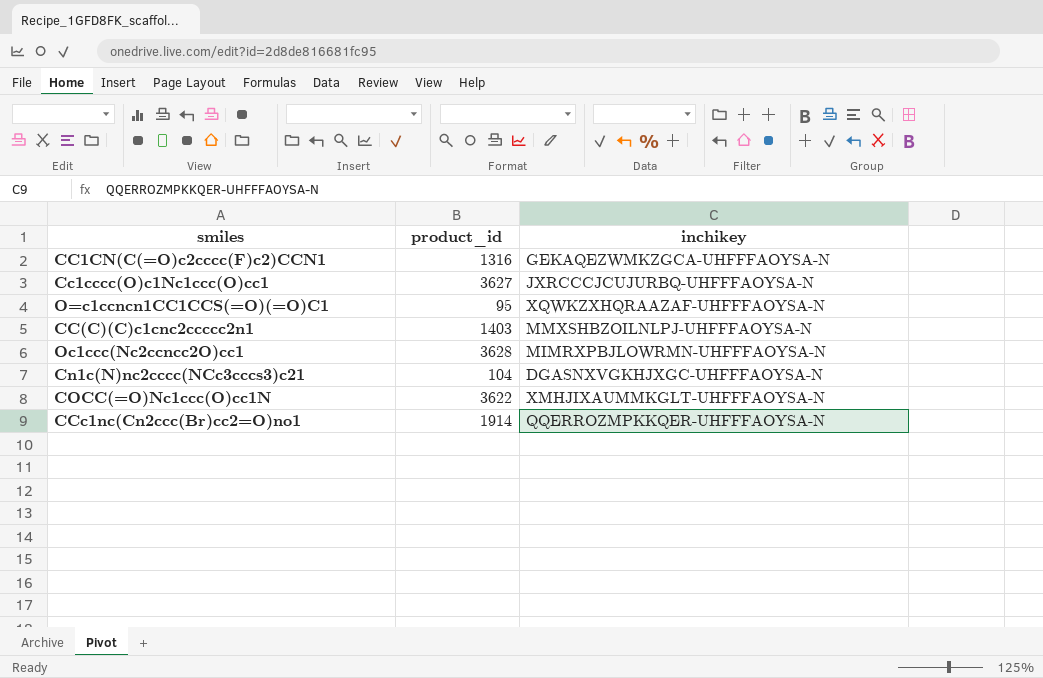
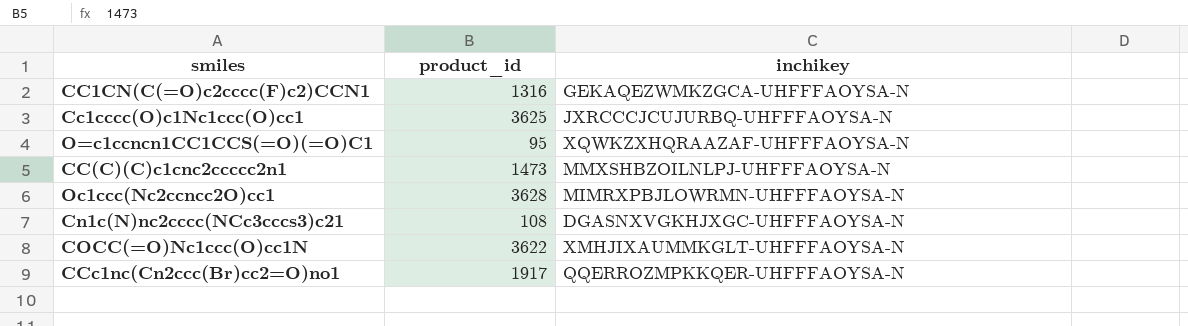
Cc1cccc(O)c1Nc1ccc(O)cc1 | product_id: 3627 -> 3625
CC(C)(C)c1cnc2ccccc2n1 | product_id: 1403 -> 1473
Cn1c(N)nc2cccc(NCc3cccs3)c21 | product_id: 104 -> 108
CCc1nc(Cn2ccc(Br)cc2=O)no1 | product_id: 1914 -> 1917

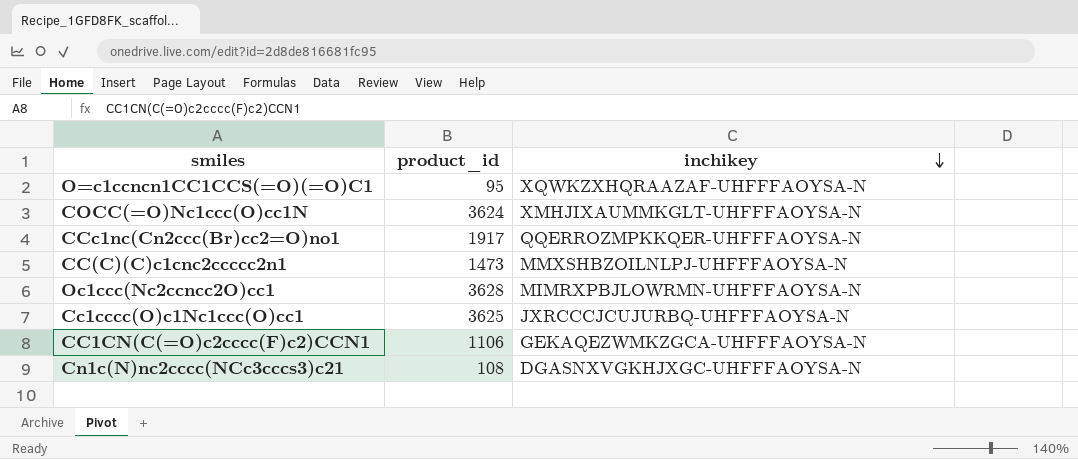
row order: none -> inchikey descending
COCC(=O)Nc1ccc(O)cc1N | product_id: 3622 -> 3624
CC1CN(C(=O)c2cccc(F)c2)CCN1 | product_id: 1316 -> 1106

